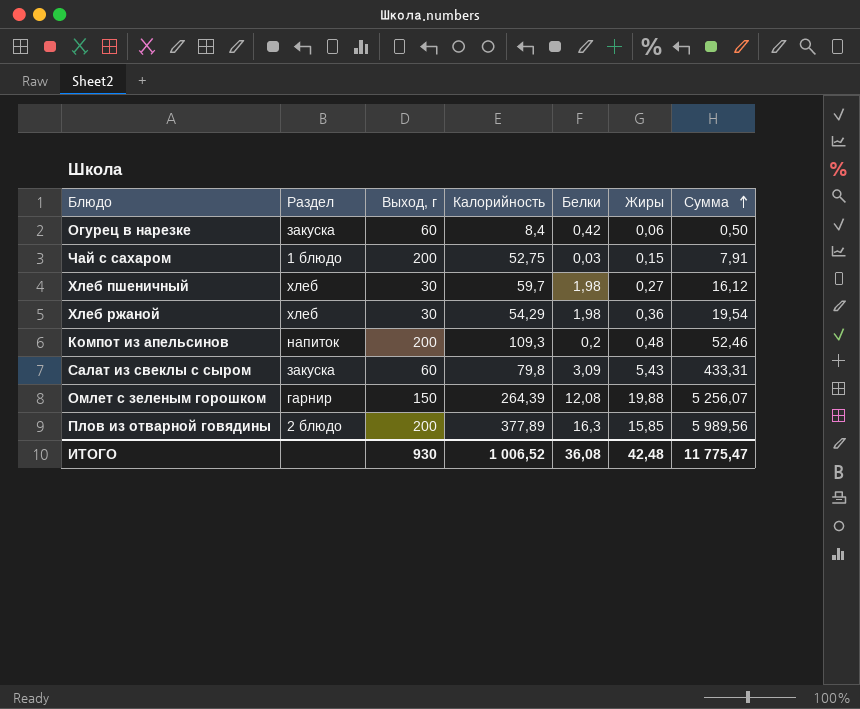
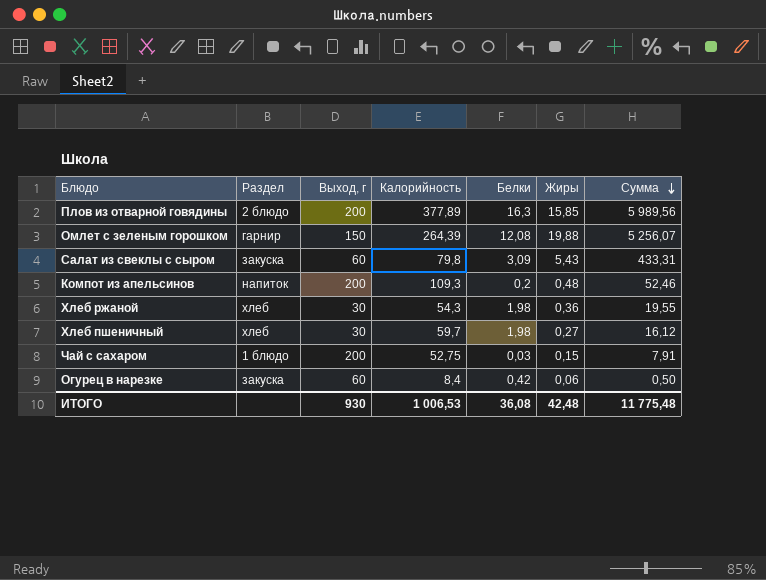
row order: Сумма ascending -> Сумма descending
Хлеб ржаной | Калорийность: 54,29 -> 54,3
Хлеб ржаной | Сумма: 19,54 -> 19,55
ИТОГО | Калорийность: 1 006,52 -> 1 006,53
ИТОГО | Сумма: 11 775,47 -> 11 775,48

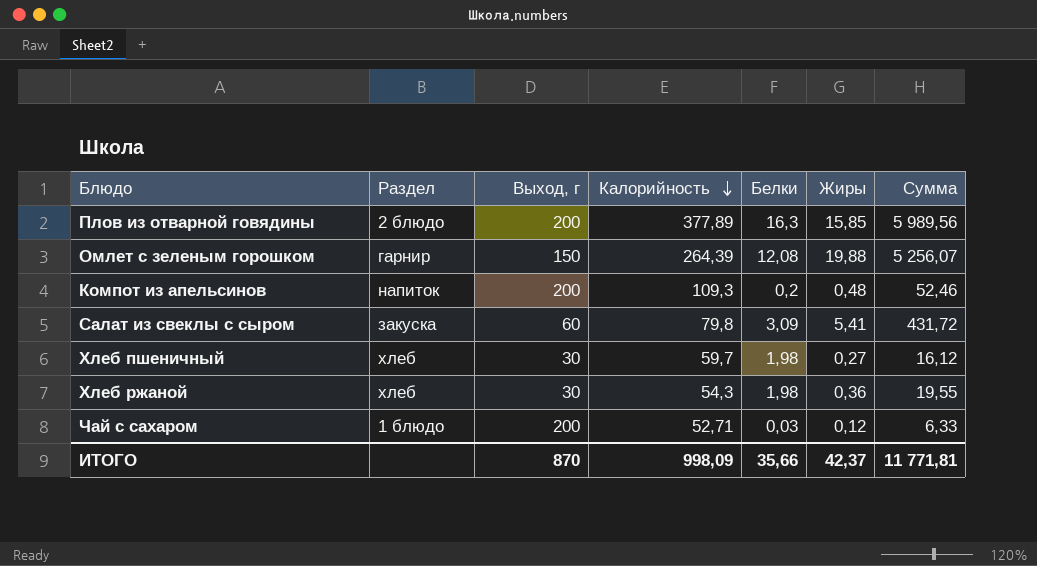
row order: Сумма descending -> Калорийность descending
row Огурец в нарезке: закуска | 60 | 8,4 | 0,42 | 0,06 | 0,50 -> none
Салат из свеклы с сыром | Жиры: 5,43 -> 5,41
Салат из свеклы с сыром | Сумма: 433,31 -> 431,72
Чай с сахаром | Калорийность: 52,75 -> 52,71
Чай с сахаром | Жиры: 0,15 -> 0,12
Чай с сахаром | Сумма: 7,91 -> 6,33
ИТОГО | Выход, г: 930 -> 870
ИТОГО | Калорийность: 1 006,53 -> 998,09
ИТОГО | Белки: 36,08 -> 35,66
ИТОГО | Жиры: 42,48 -> 42,37
ИТОГО | Сумма: 11 775,48 -> 11 771,81

